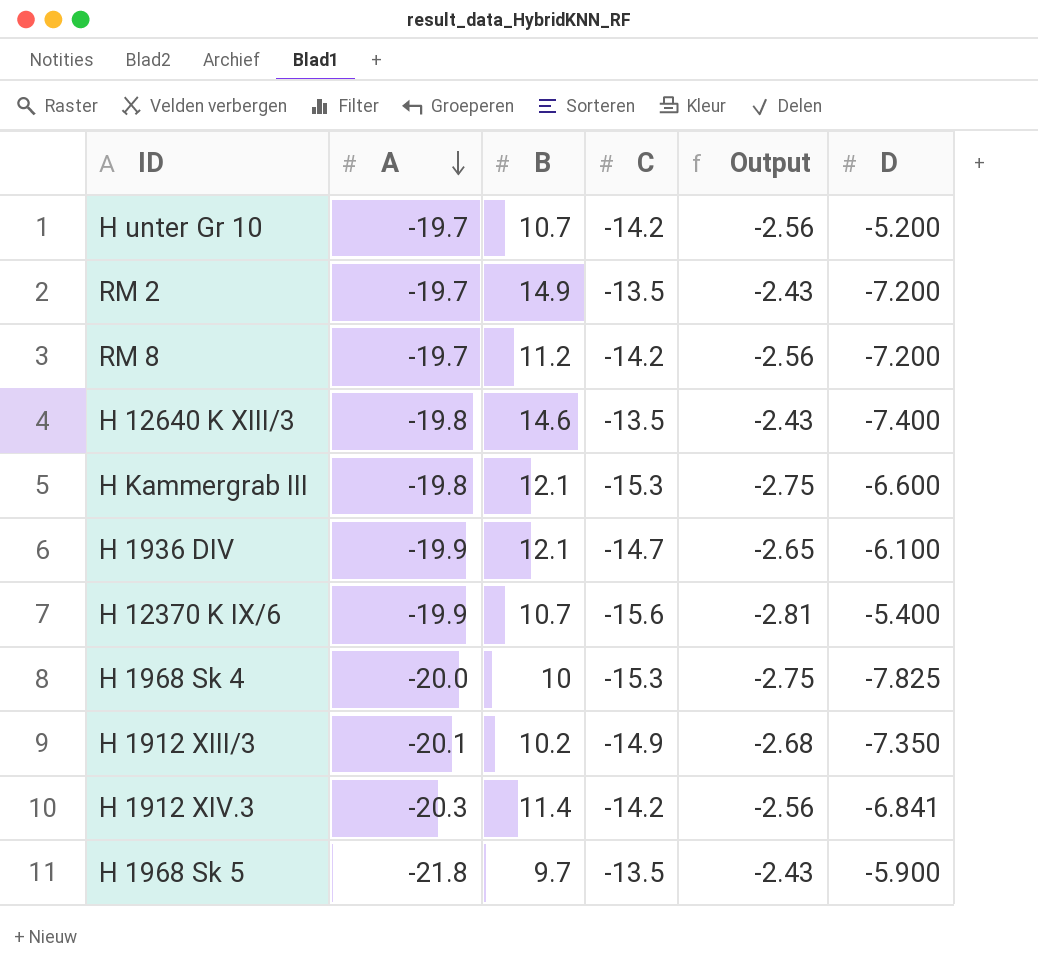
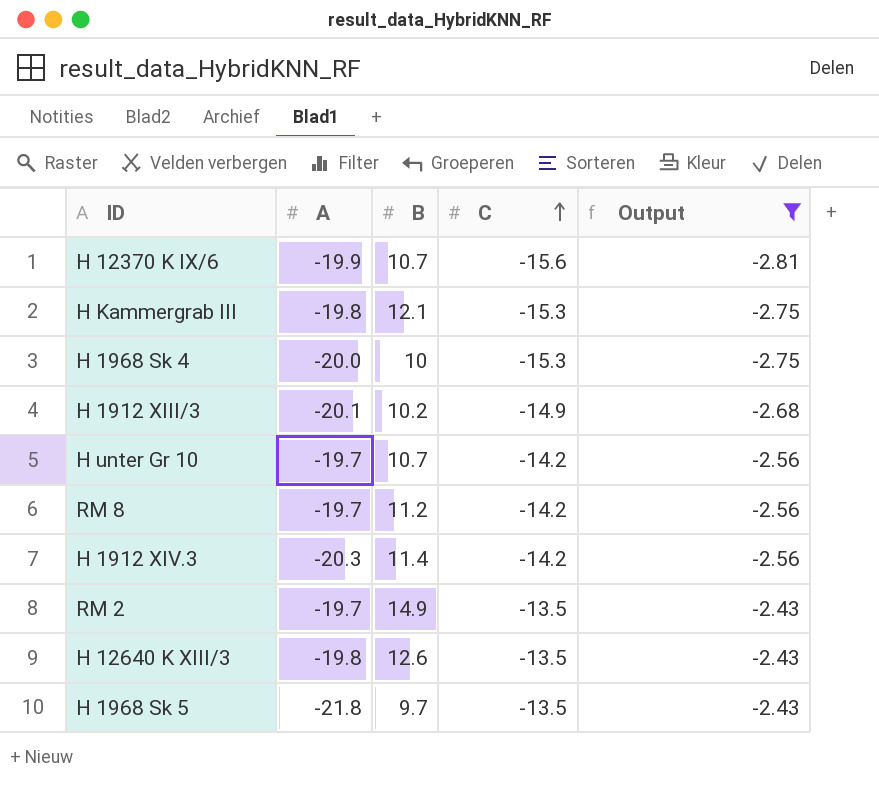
filter: none -> Output != -2.65
row order: A descending -> C ascending
column D | position: 6 -> none
H 12640 K XIII/3 | B: 14.6 -> 12.6

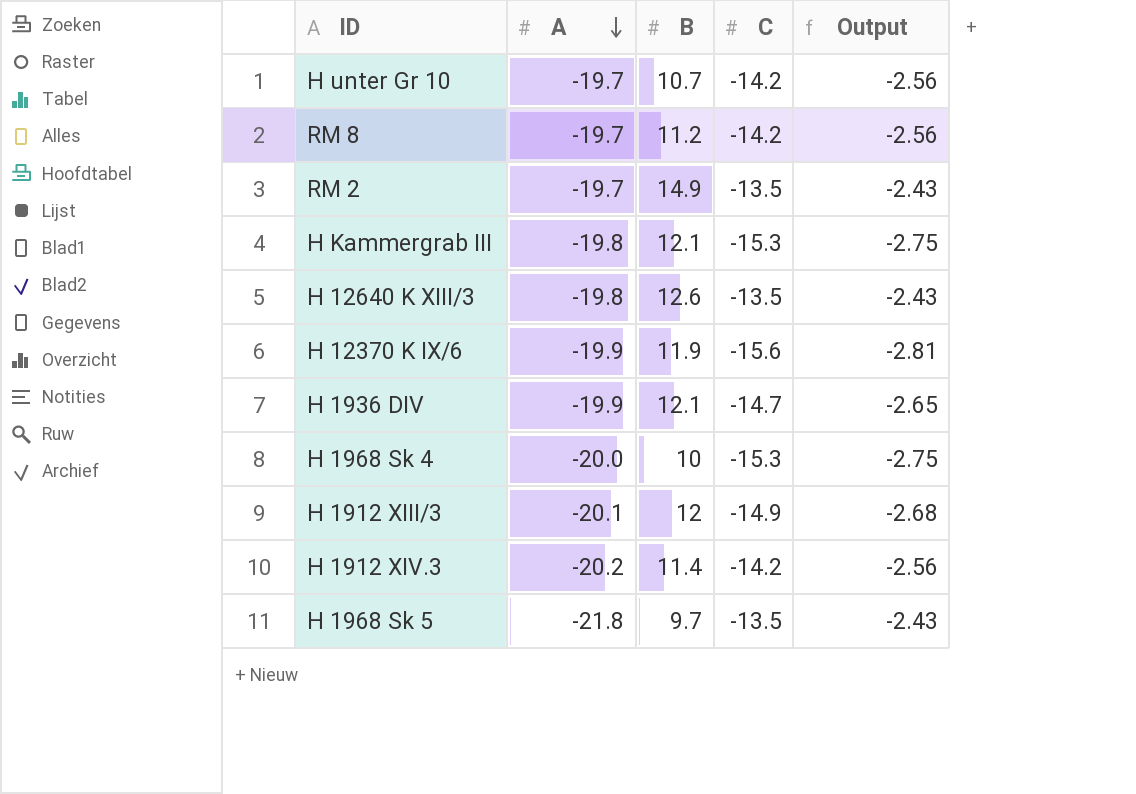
filter: Output != -2.65 -> none
row order: C ascending -> A descending
H 12370 K IX/6 | B: 10.7 -> 11.9
H 1912 XIII/3 | B: 10.2 -> 12
H 1912 XIV.3 | A: -20.3 -> -20.2

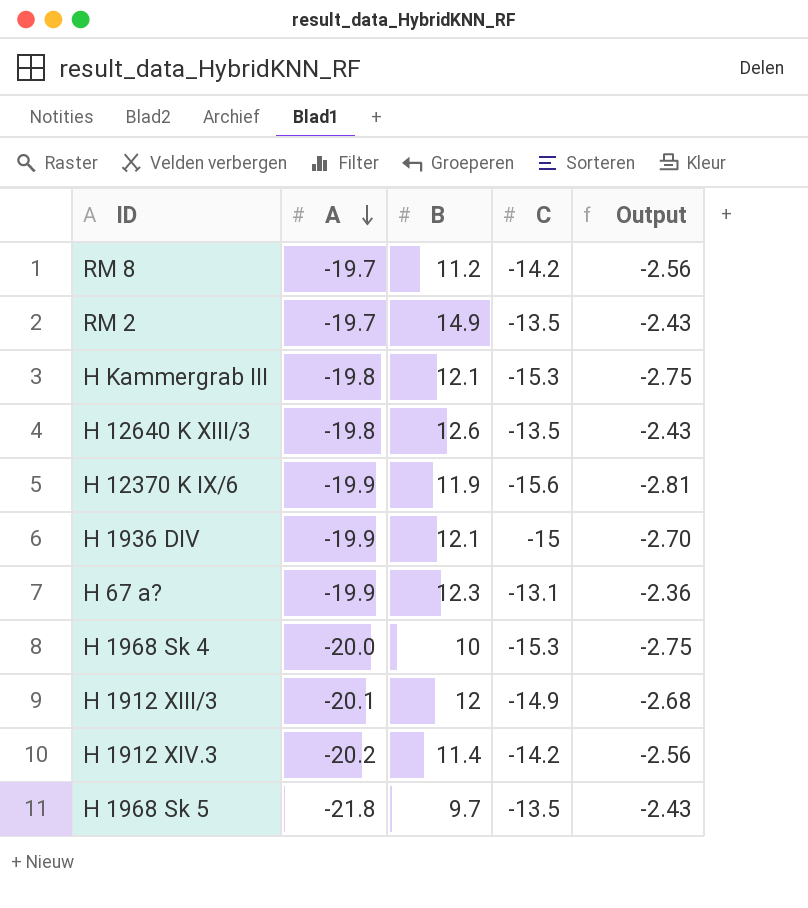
row H unter Gr 10: -19.7 | 10.7 | -14.2 | -2.56 -> none
H 1936 DIV | C: -14.7 -> -15
H 1936 DIV | Output: -2.65 -> -2.70
row H 67 a?: none -> -19.9 | 12.3 | -13.1 | -2.36

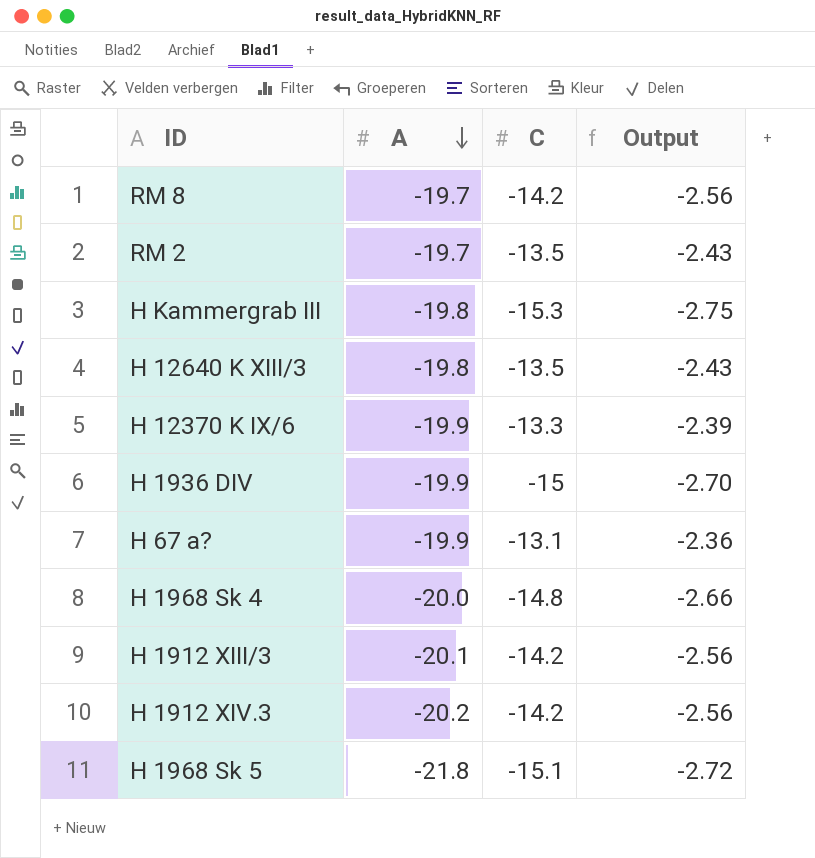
column B | position: 3 -> none
H 12370 K IX/6 | C: -15.6 -> -13.3
H 12370 K IX/6 | Output: -2.81 -> -2.39
H 1968 Sk 4 | C: -15.3 -> -14.8
H 1968 Sk 4 | Output: -2.75 -> -2.66
H 1912 XIII/3 | C: -14.9 -> -14.2
H 1912 XIII/3 | Output: -2.68 -> -2.56
H 1968 Sk 5 | C: -13.5 -> -15.1
H 1968 Sk 5 | Output: -2.43 -> -2.72

